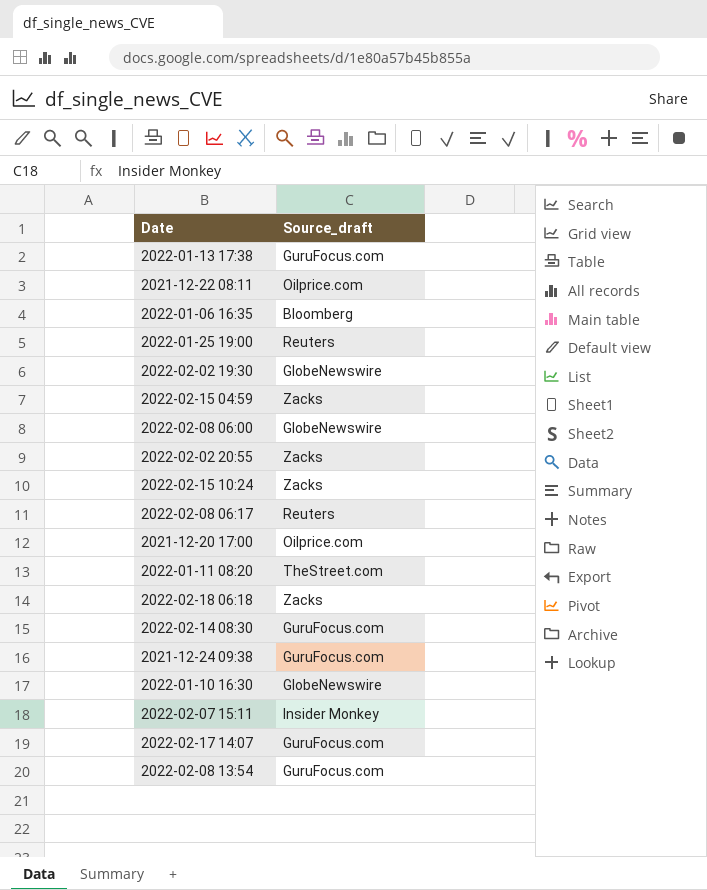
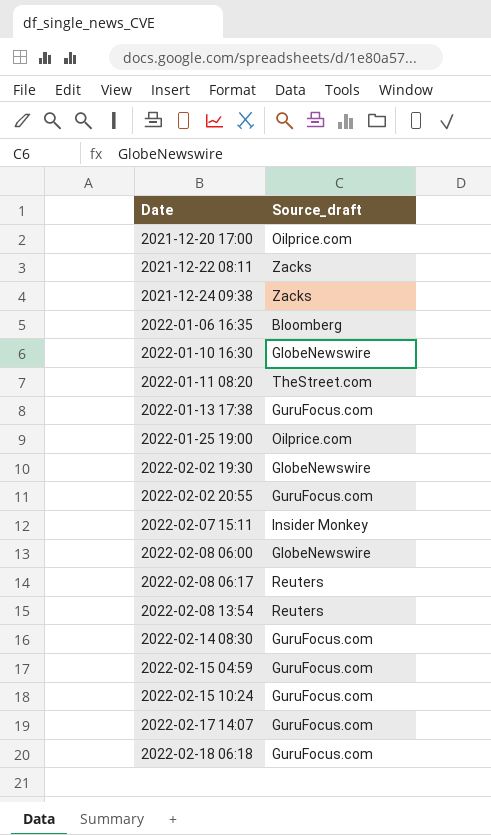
row order: none -> Date ascending
2021-12-22 08:11 | Source_draft: Oilprice.com -> Zacks
2021-12-24 09:38 | Source_draft: GuruFocus.com -> Zacks
2022-01-25 19:00 | Source_draft: Reuters -> Oilprice.com
2022-02-02 20:55 | Source_draft: Zacks -> GuruFocus.com
2022-02-08 13:54 | Source_draft: GuruFocus.com -> Reuters
2022-02-15 04:59 | Source_draft: Zacks -> GuruFocus.com
2022-02-15 10:24 | Source_draft: Zacks -> GuruFocus.com
2022-02-18 06:18 | Source_draft: Zacks -> GuruFocus.com

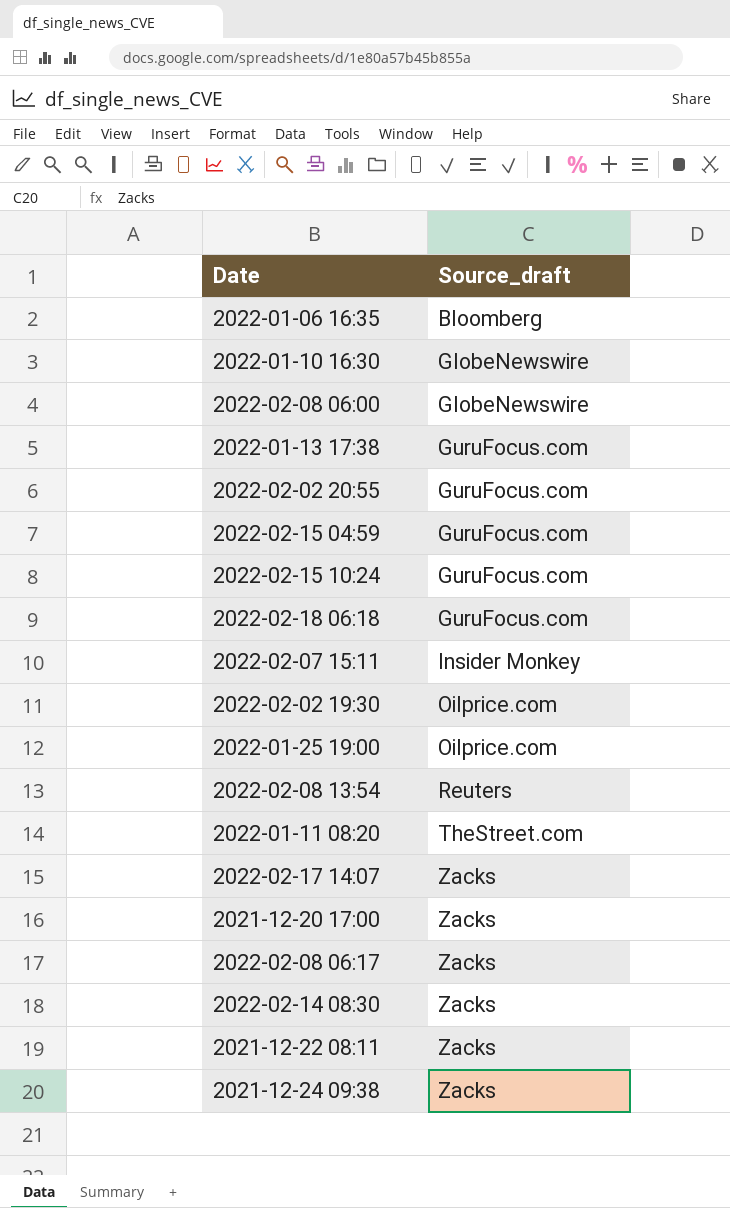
row order: Date ascending -> Source_draft ascending
2022-02-02 19:30 | Source_draft: GlobeNewswire -> Oilprice.com
2022-02-17 14:07 | Source_draft: GuruFocus.com -> Zacks
2021-12-20 17:00 | Source_draft: Oilprice.com -> Zacks
2022-02-08 06:17 | Source_draft: Reuters -> Zacks
2022-02-14 08:30 | Source_draft: GuruFocus.com -> Zacks

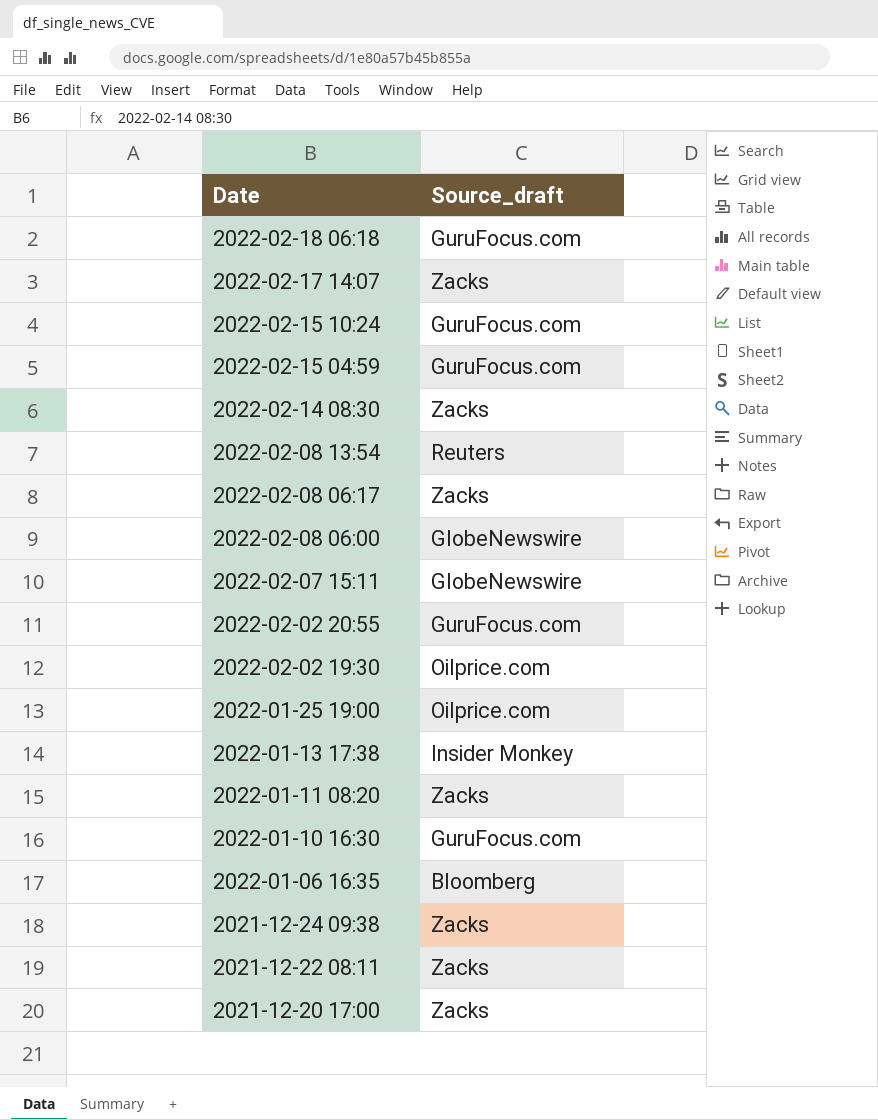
row order: Source_draft ascending -> Date descending
2022-02-07 15:11 | Source_draft: Insider Monkey -> GlobeNewswire
2022-01-13 17:38 | Source_draft: GuruFocus.com -> Insider Monkey
2022-01-11 08:20 | Source_draft: TheStreet.com -> Zacks
2022-01-10 16:30 | Source_draft: GlobeNewswire -> GuruFocus.com

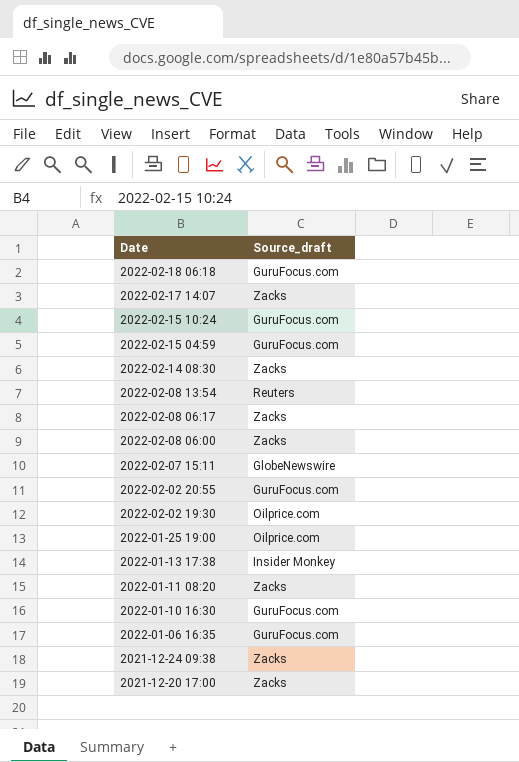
row 2021-12-22 08:11: Zacks -> none
2022-02-08 06:00 | Source_draft: GlobeNewswire -> Zacks
2022-01-06 16:35 | Source_draft: Bloomberg -> GuruFocus.com

